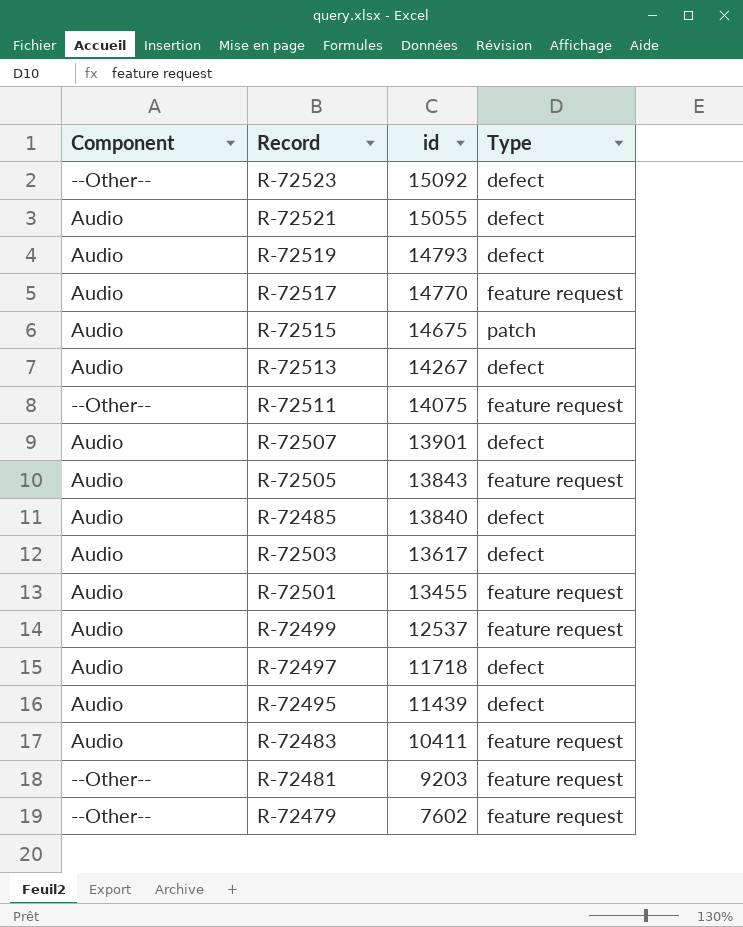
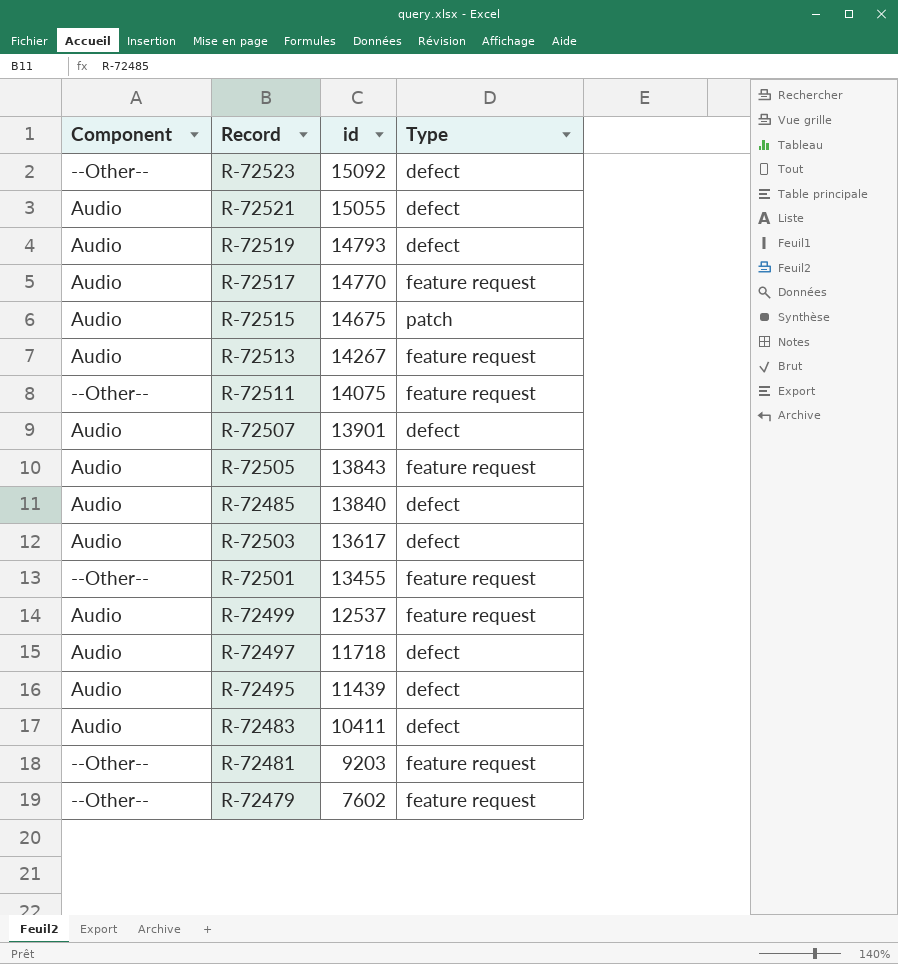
R-72513 | Type: defect -> feature request
R-72501 | Component: Audio -> --Other--
R-72483 | Type: feature request -> defect

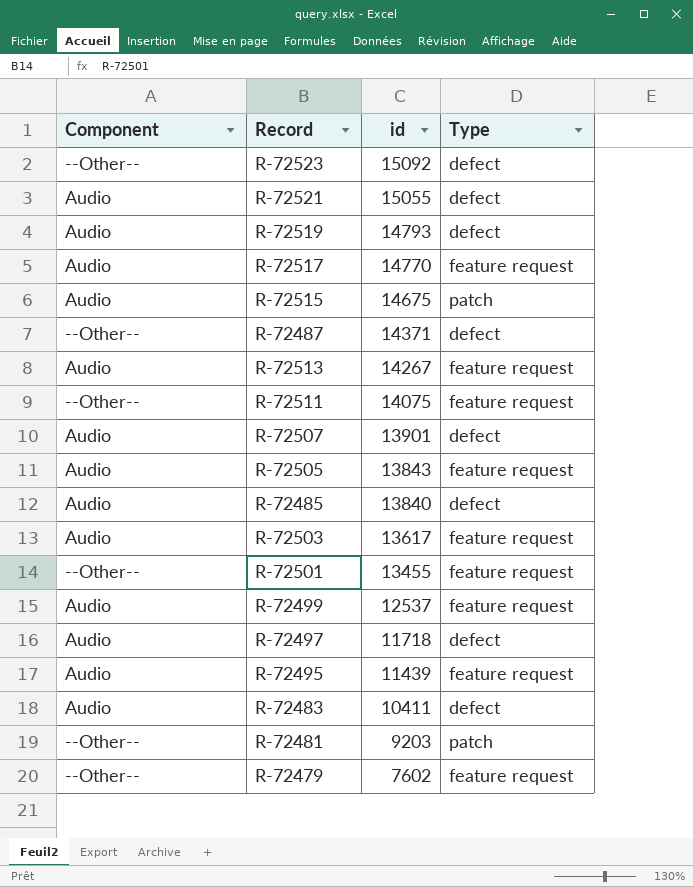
row R-72487: none -> --Other-- | 14371 | defect
R-72503 | Type: defect -> feature request
R-72495 | Type: defect -> feature request
R-72481 | Type: feature request -> patch

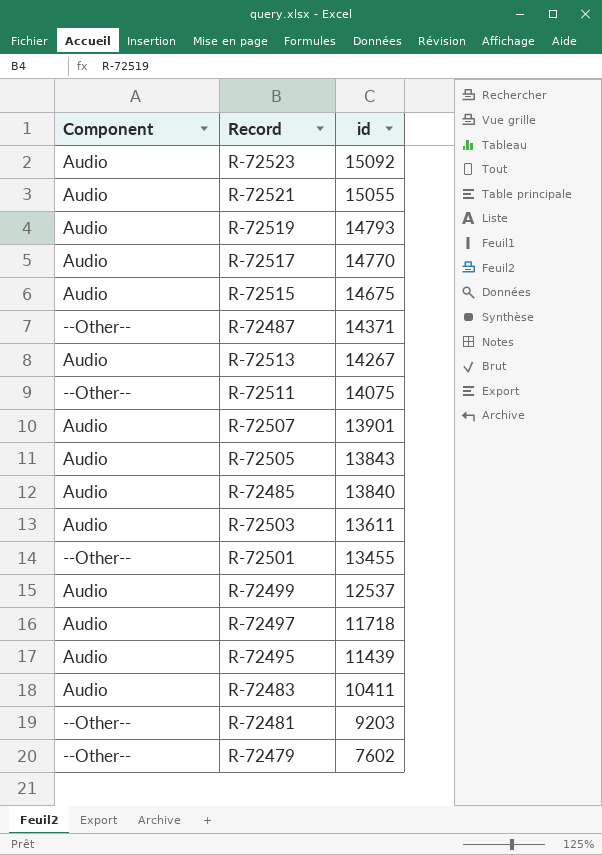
column Type | position: 4 -> none
R-72523 | Component: --Other-- -> Audio
R-72503 | id: 13617 -> 13611

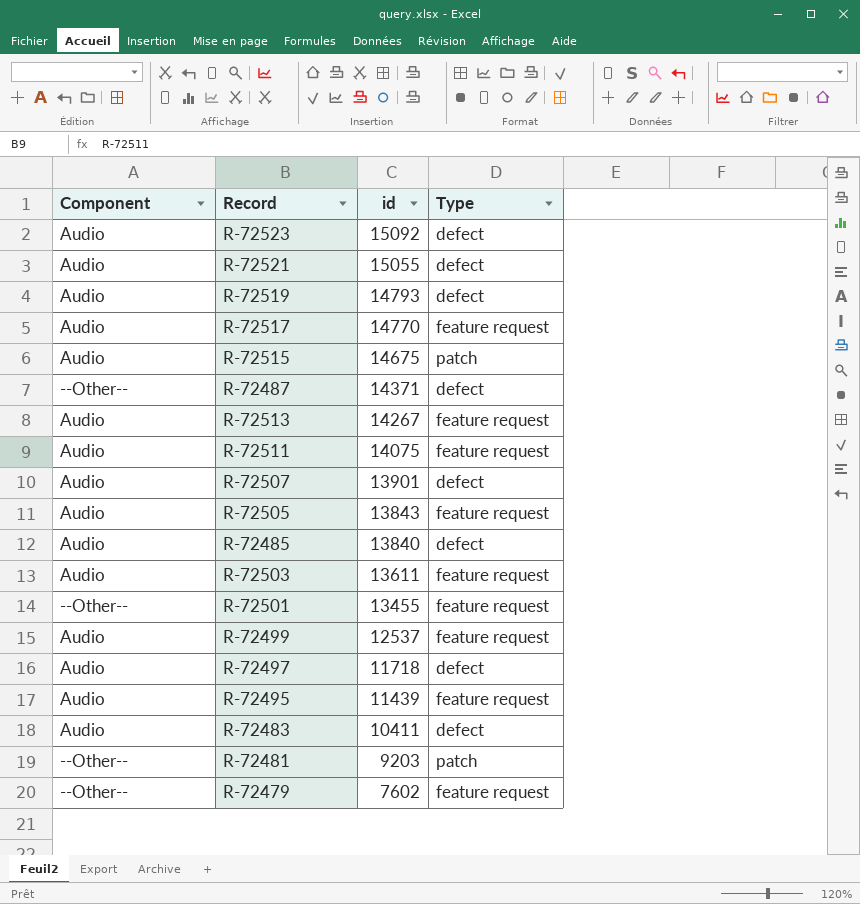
column Type | position: none -> 4
R-72511 | Component: --Other-- -> Audio

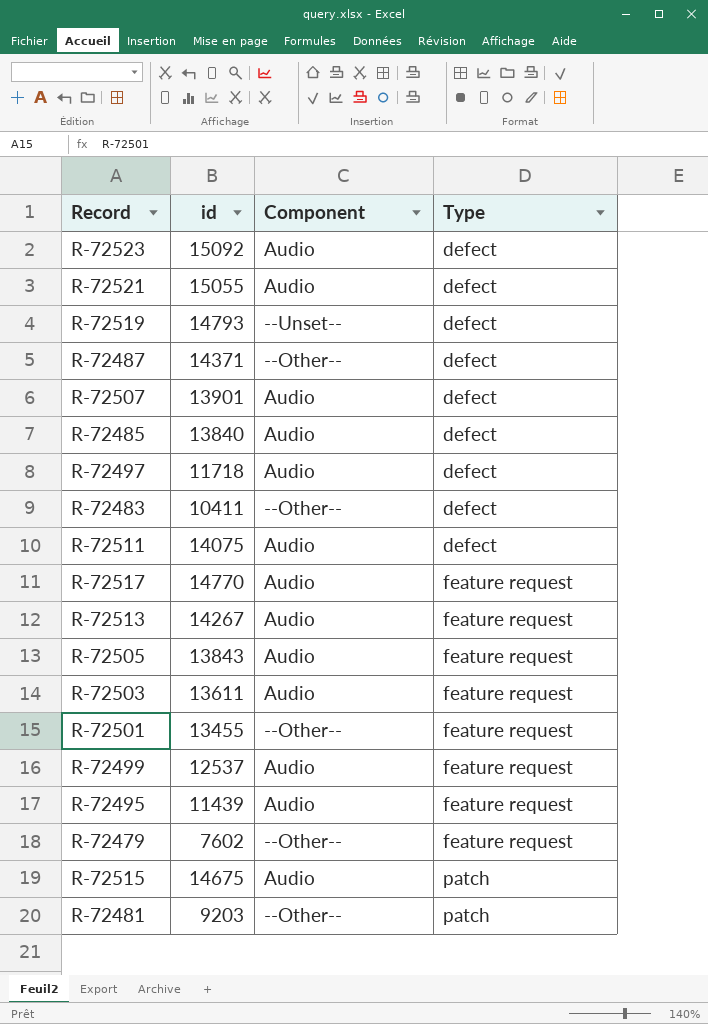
row order: id descending -> Type ascending
column Component | position: 1 -> 3
R-72519 | Component: Audio -> --Unset--
R-72483 | Component: Audio -> --Other--
R-72511 | Type: feature request -> defect

